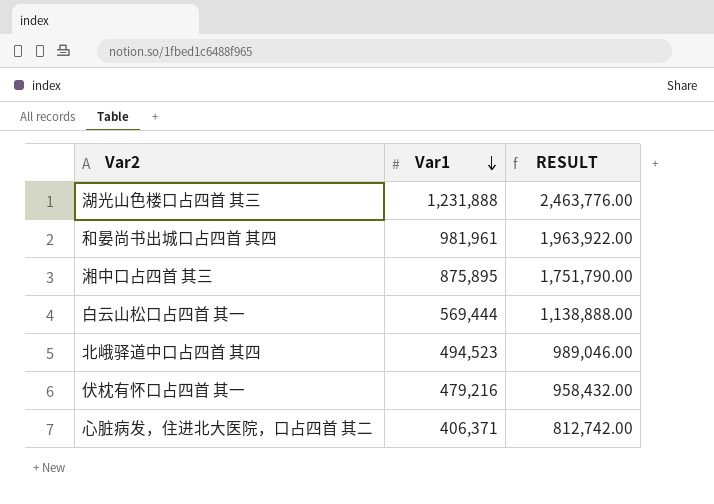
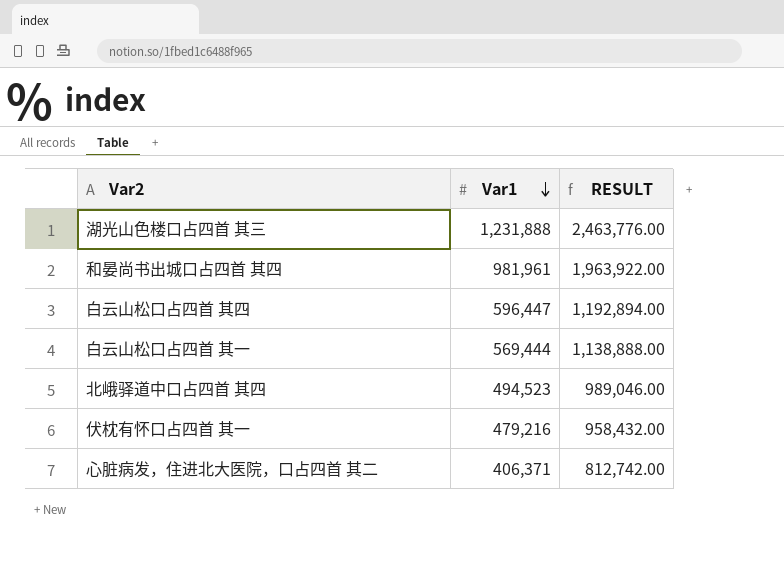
row 湘中口占四首 其三: 875,895 | 1,751,790.00 -> none
row 白云山松口占四首 其四: none -> 596,447 | 1,192,894.00

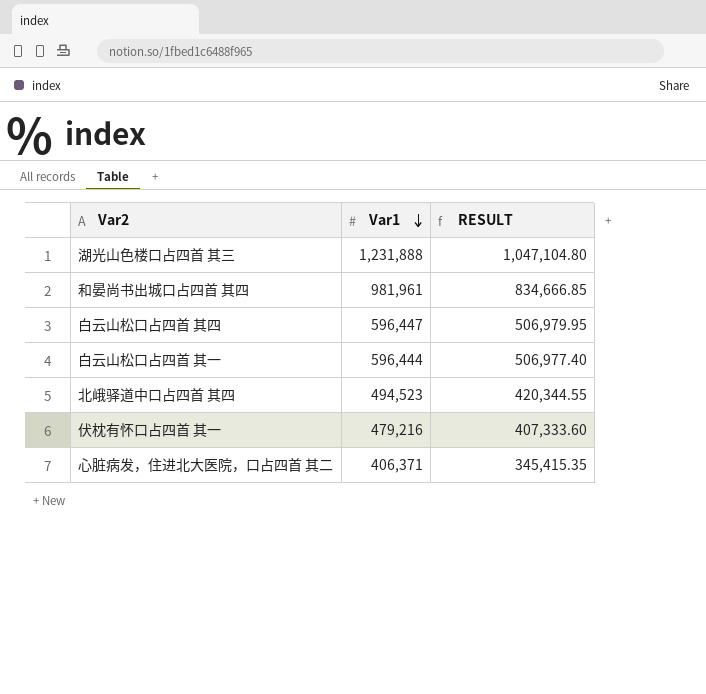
column RESULT | formula: [Var1] * 2 -> [Var1] * 0.85
白云山松口占四首 其一 | Var1: 569,444 -> 596,444

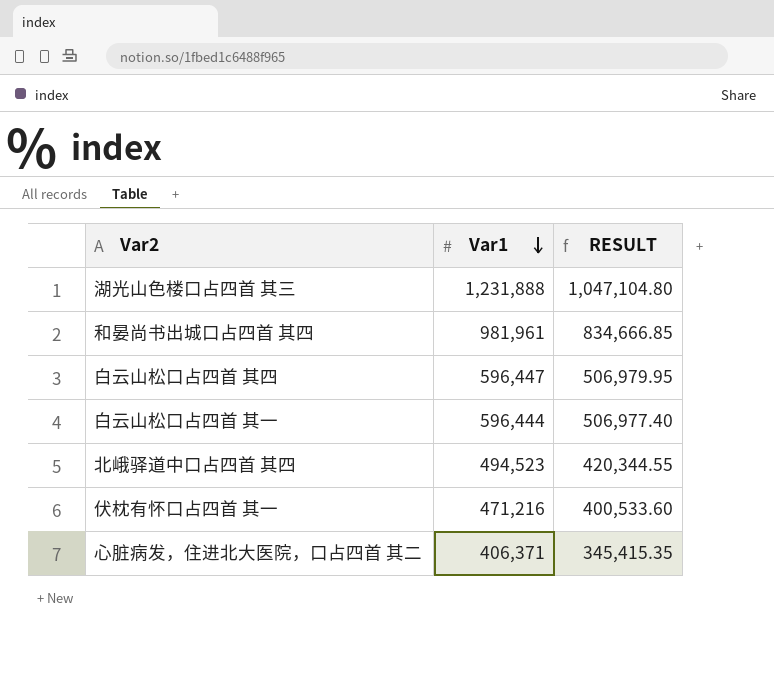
伏枕有怀口占四首 其一 | Var1: 479,216 -> 471,216
伏枕有怀口占四首 其一 | RESULT: 407,333.60 -> 400,533.60

